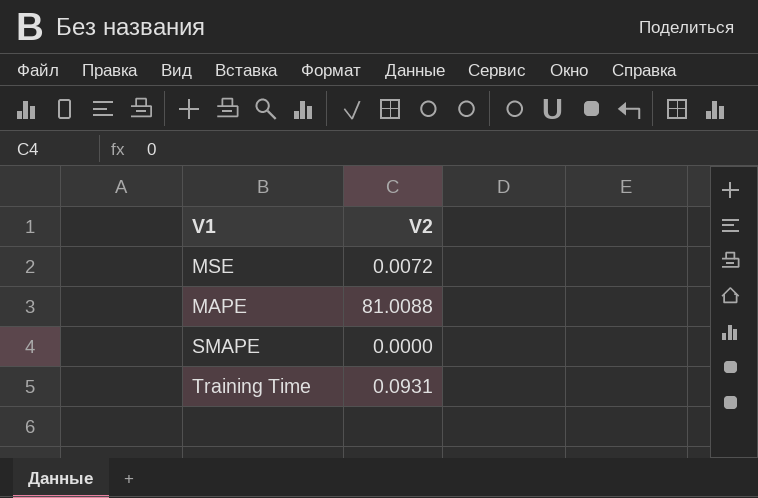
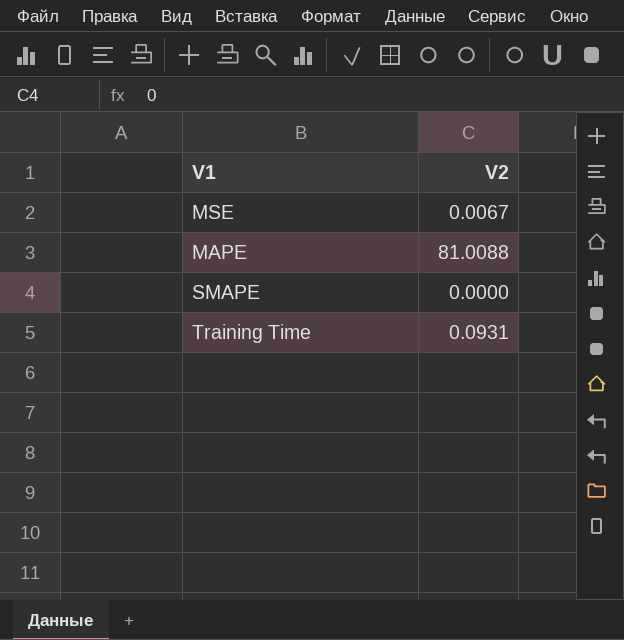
MSE | V2: 0.0072 -> 0.0067

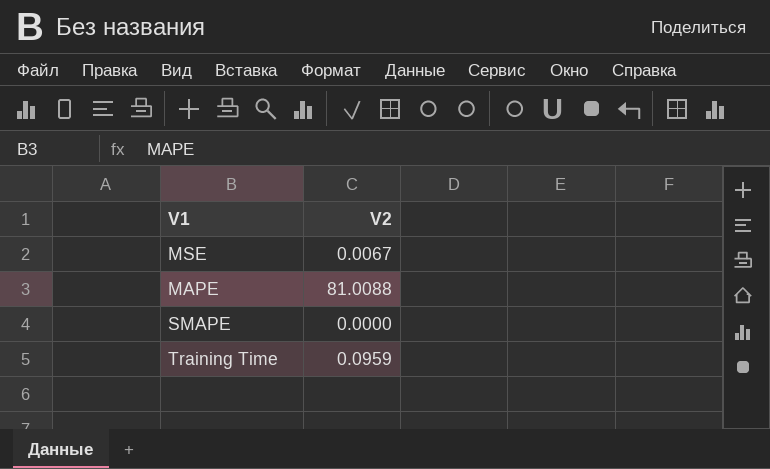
Training Time | V2: 0.0931 -> 0.0959

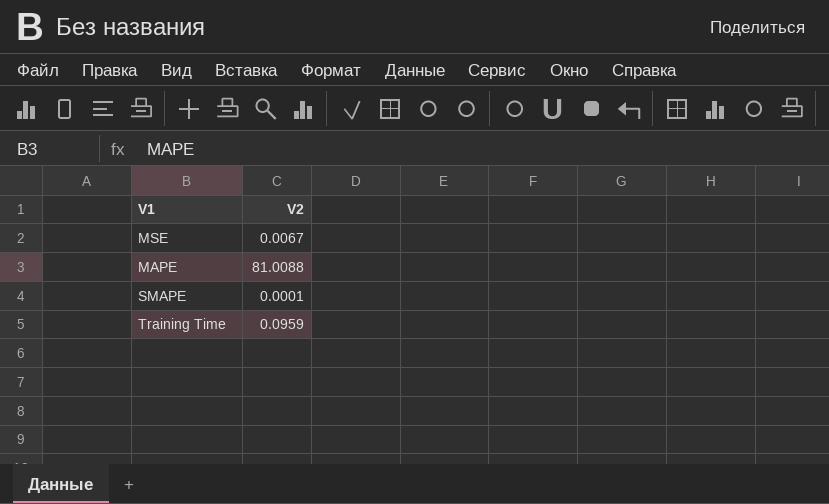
SMAPE | V2: 0.0000 -> 0.0001

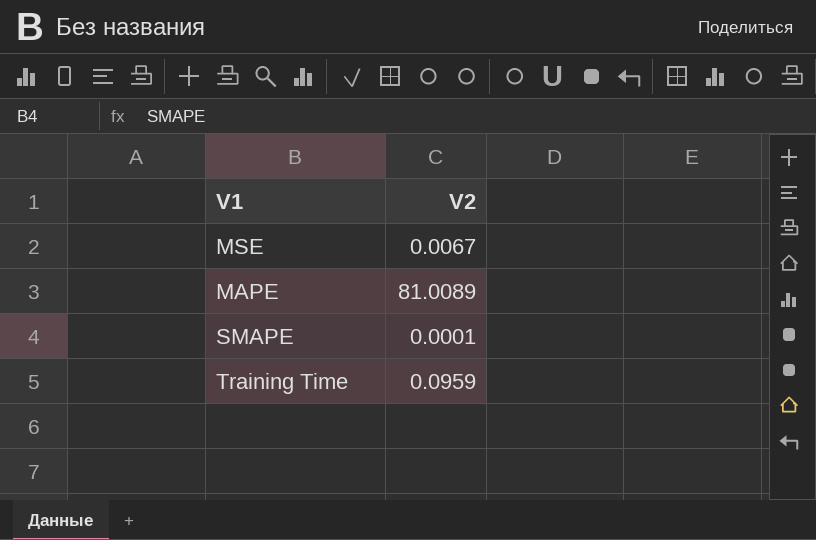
MAPE | V2: 81.0088 -> 81.0089

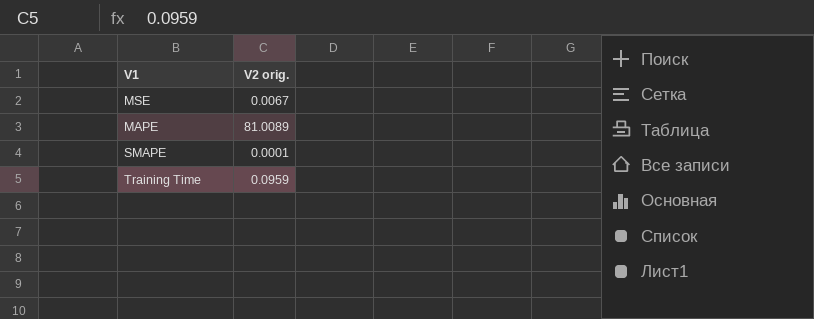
column name: V2 -> V2 orig.

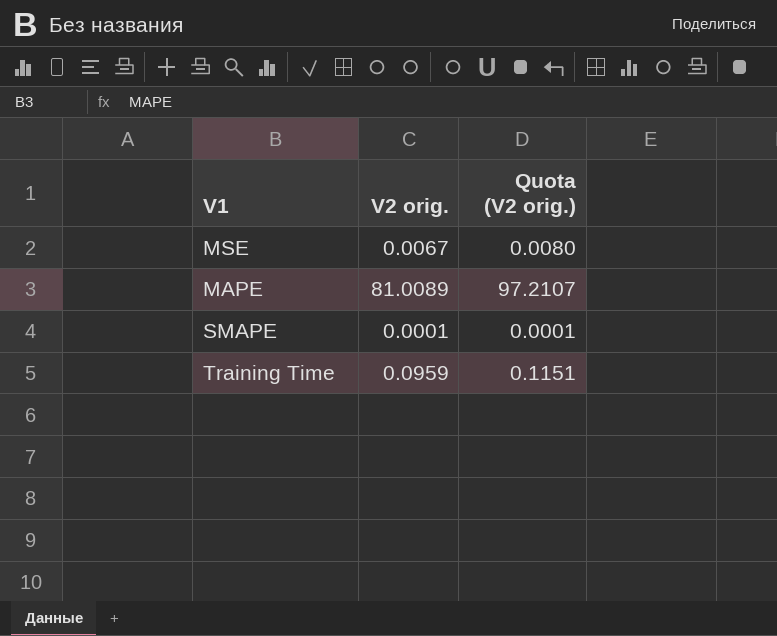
column Quota (V2 orig.) | formula: none -> [V2 orig.] * 1.2

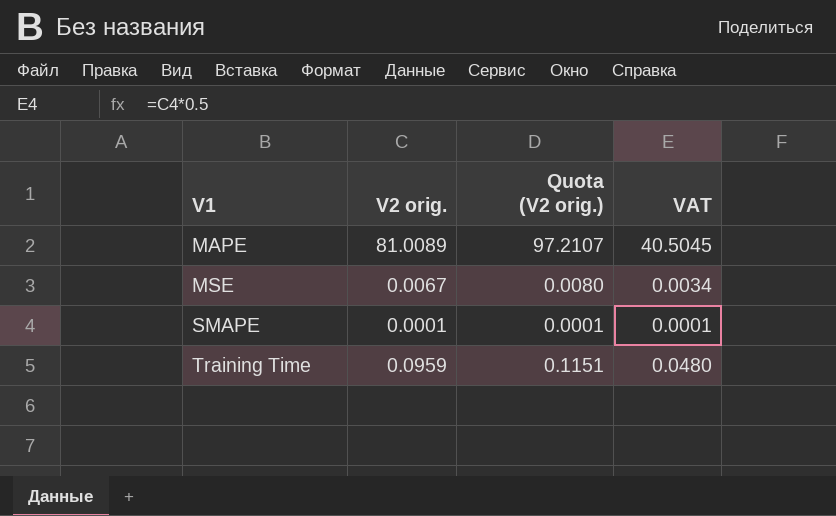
row order: none -> V1 ascending
column VAT | formula: none -> [V2 orig.] * 0.5

